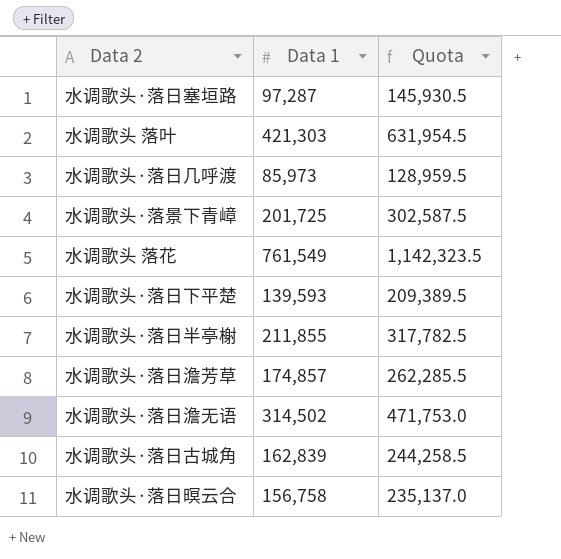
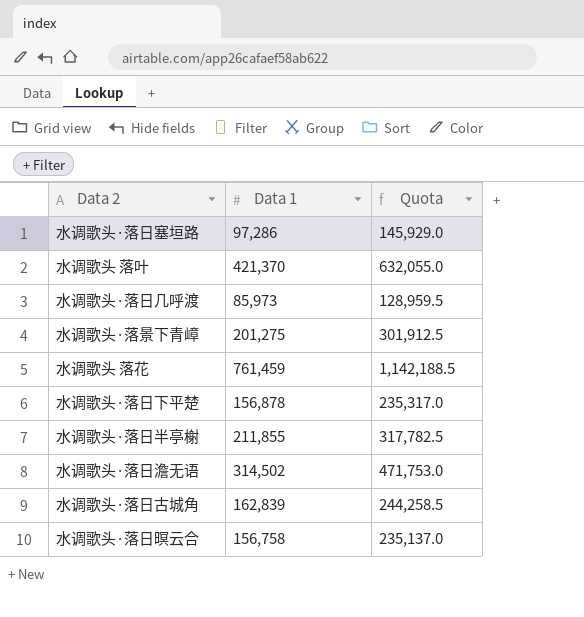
row 水调歌头·落日澹芳草: 174,857 | 262,285.5 -> none
水调歌头·落日塞垣路 | Data 1: 97,287 -> 97,286
水调歌头·落日塞垣路 | Quota: 145,930.5 -> 145,929.0
水调歌头 落叶 | Data 1: 421,303 -> 421,370
水调歌头 落叶 | Quota: 631,954.5 -> 632,055.0
水调歌头·落景下青嶂 | Data 1: 201,725 -> 201,275
水调歌头·落景下青嶂 | Quota: 302,587.5 -> 301,912.5
水调歌头 落花 | Data 1: 761,549 -> 761,459
水调歌头 落花 | Quota: 1,142,323.5 -> 1,142,188.5
水调歌头·落日下平楚 | Data 1: 139,593 -> 156,878
水调歌头·落日下平楚 | Quota: 209,389.5 -> 235,317.0

